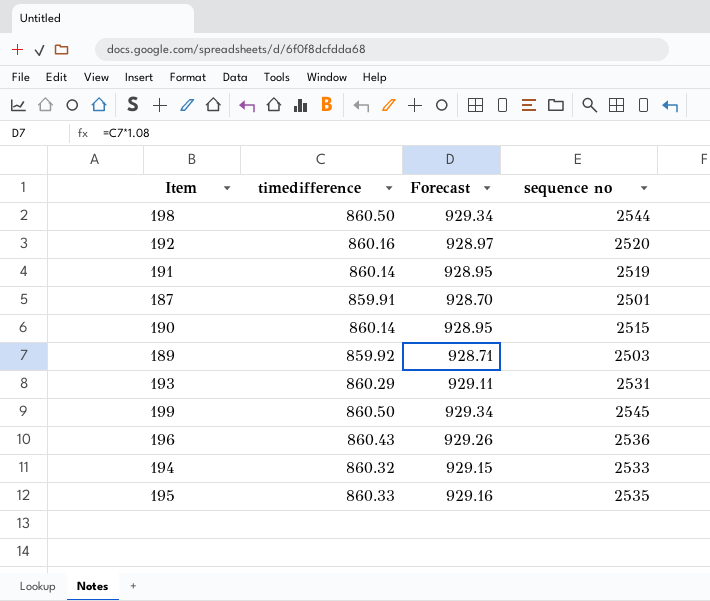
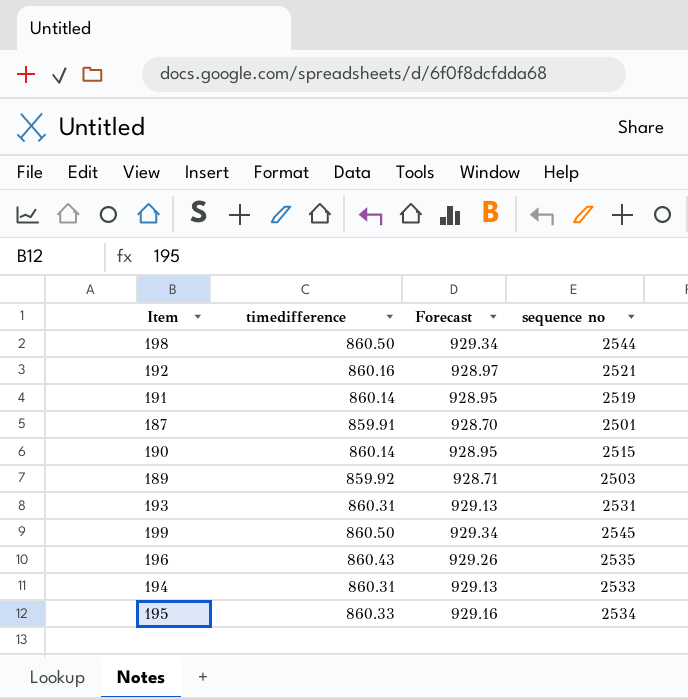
192 | sequence no: 2520 -> 2521
193 | timedifference: 860.29 -> 860.31
193 | Forecast: 929.11 -> 929.13
196 | sequence no: 2536 -> 2535
194 | timedifference: 860.32 -> 860.31
194 | Forecast: 929.15 -> 929.13
195 | sequence no: 2535 -> 2534

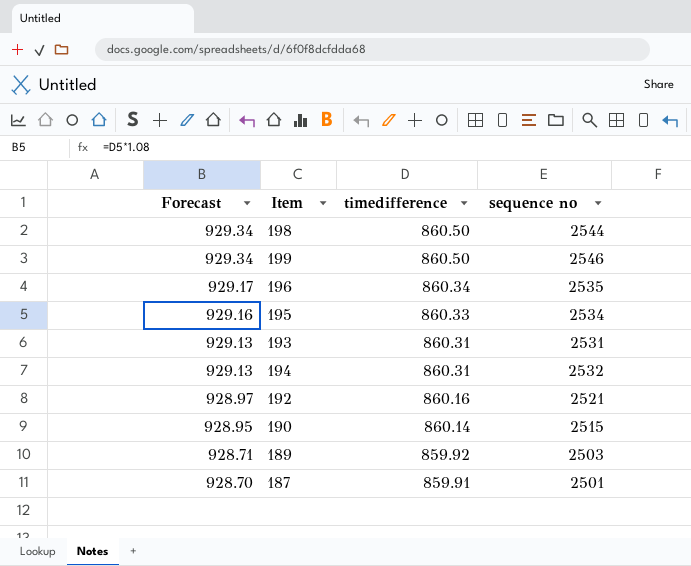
row order: none -> Forecast descending
column Forecast | position: 3 -> 1
row 191: 860.14 | 928.95 | 2519 -> none
199 | sequence no: 2545 -> 2546
196 | Forecast: 929.26 -> 929.17
196 | timedifference: 860.43 -> 860.34
194 | sequence no: 2533 -> 2532

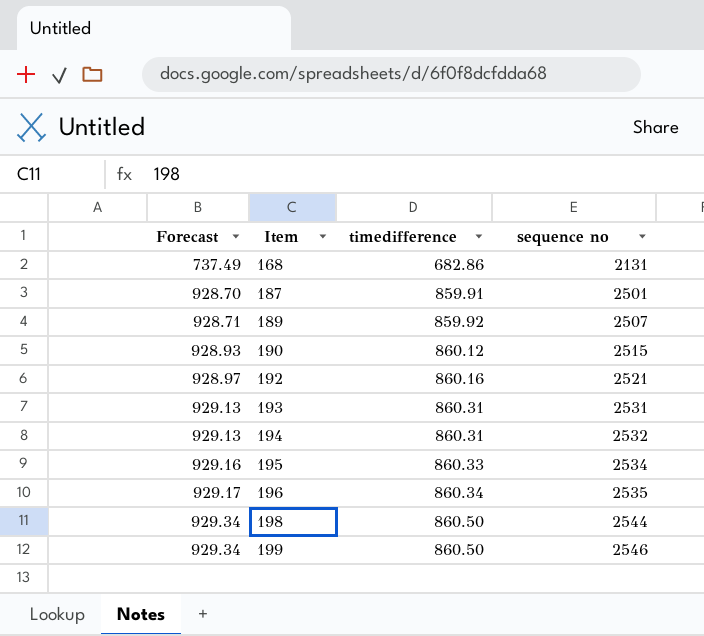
row order: Forecast descending -> Forecast ascending
row 168: none -> 737.49 | 682.86 | 2131
189 | sequence no: 2503 -> 2507
190 | Forecast: 928.95 -> 928.93
190 | timedifference: 860.14 -> 860.12

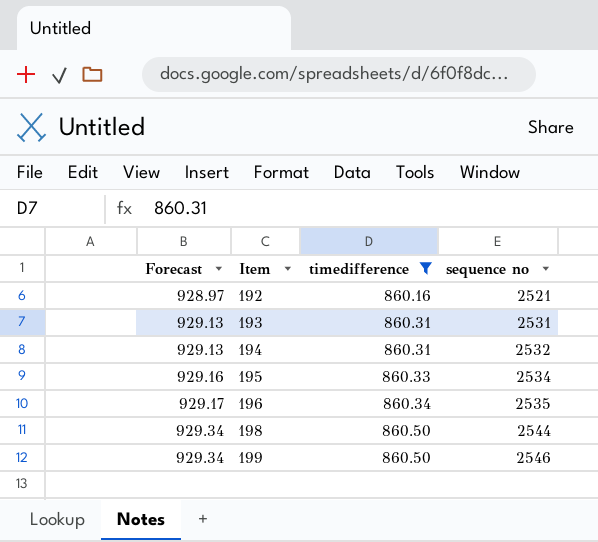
filter: none -> timedifference >= 860.16

